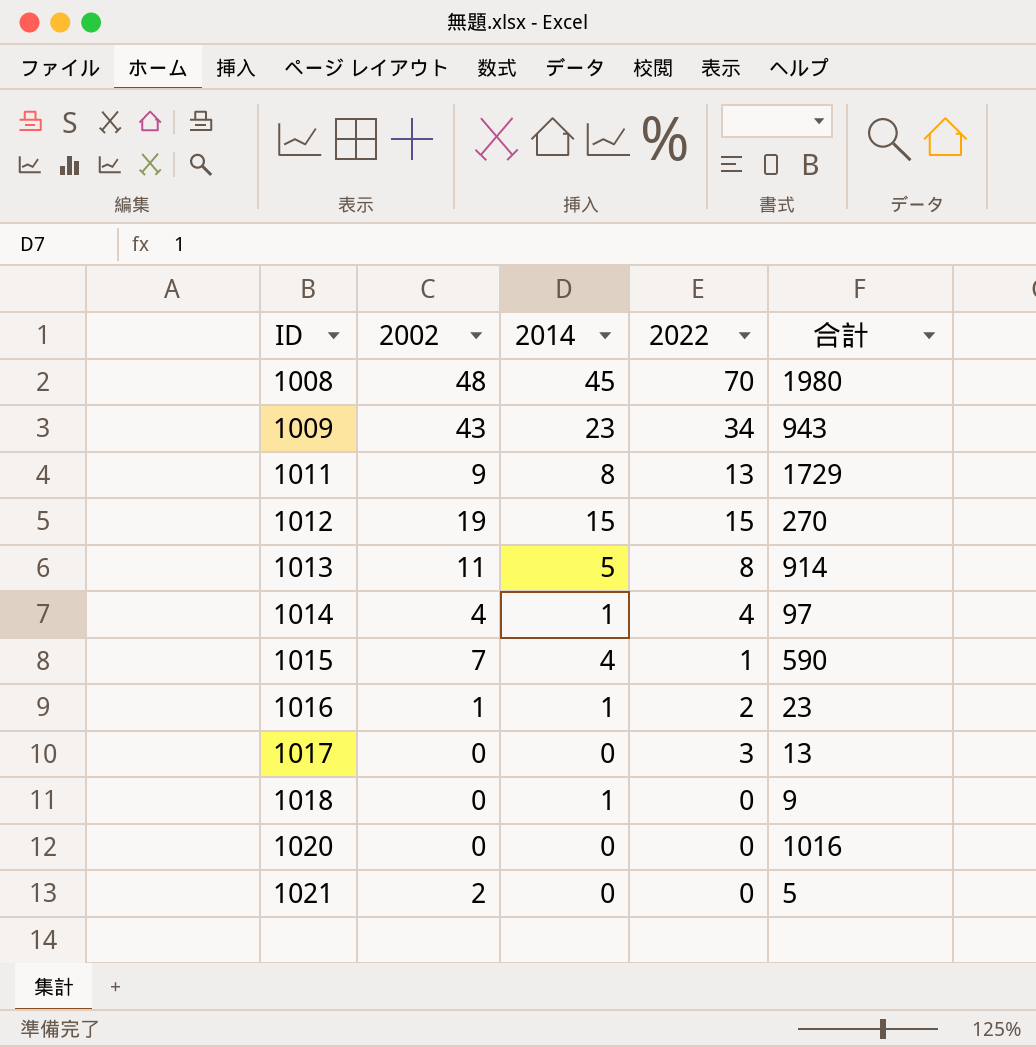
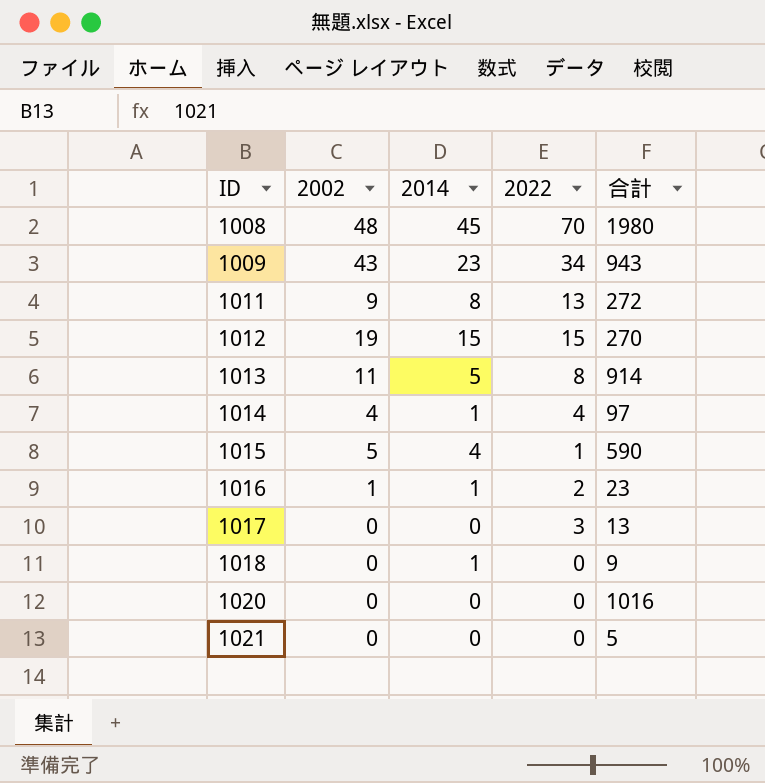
1011 | 合計: 1729 -> 272
1015 | 2002: 7 -> 5
1021 | 2002: 2 -> 0

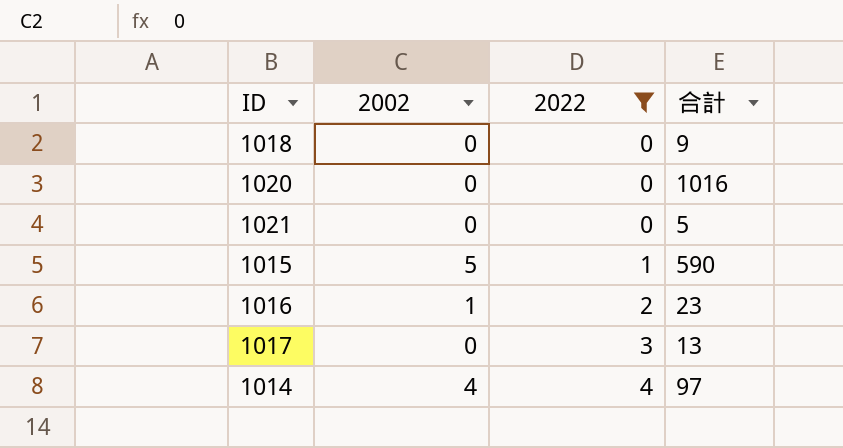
filter: none -> 2022 <= 4
row order: ID ascending -> 2022 ascending
column 2014 | position: 3 -> none

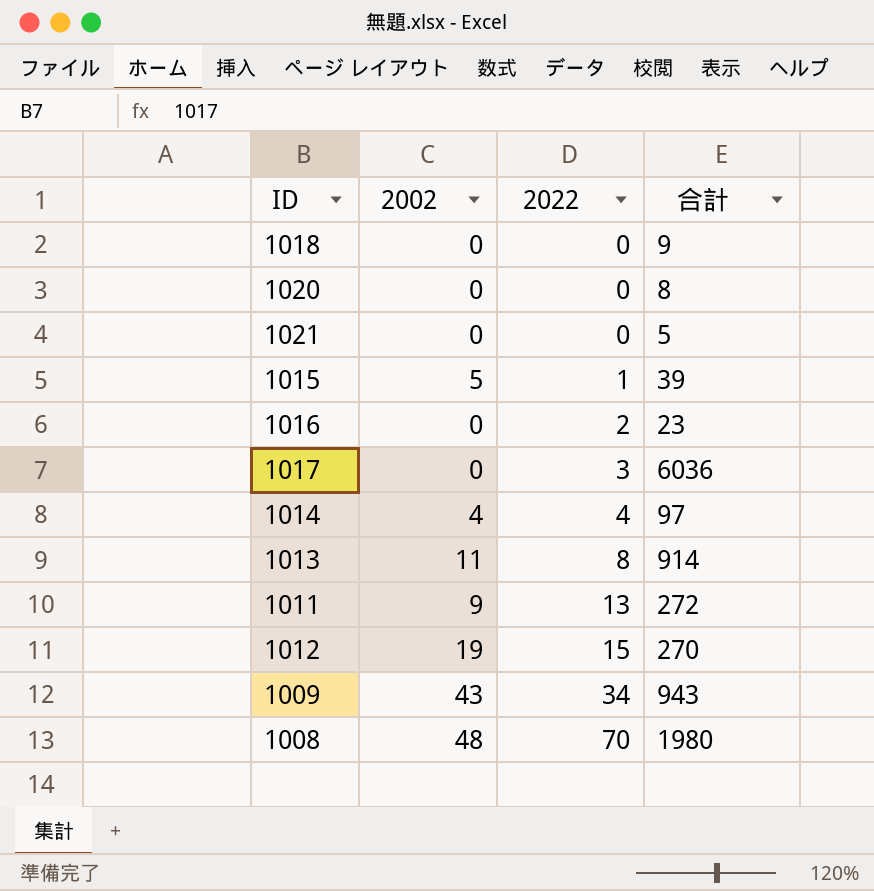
filter: 2022 <= 4 -> none
1020 | 合計: 1016 -> 8
1015 | 合計: 590 -> 39
1016 | 2002: 1 -> 0
1017 | 合計: 13 -> 6036

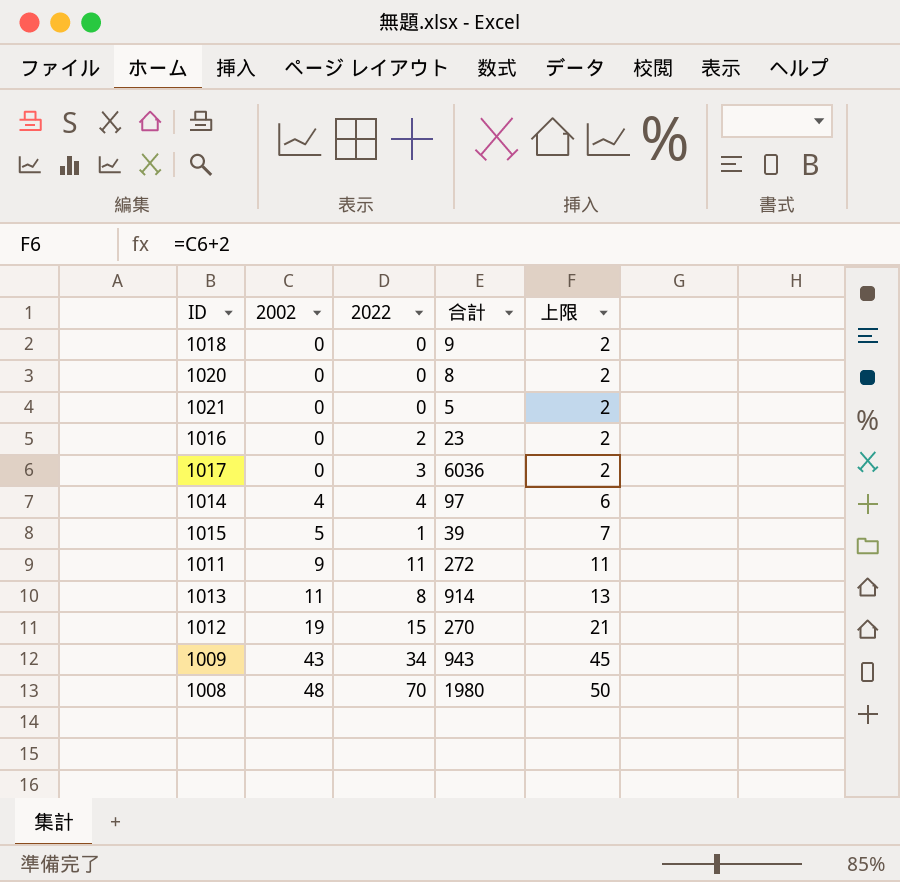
row order: 2022 ascending -> 2002 ascending
column 上限 | formula: none -> [2002] + 2
1011 | 2022: 13 -> 11

